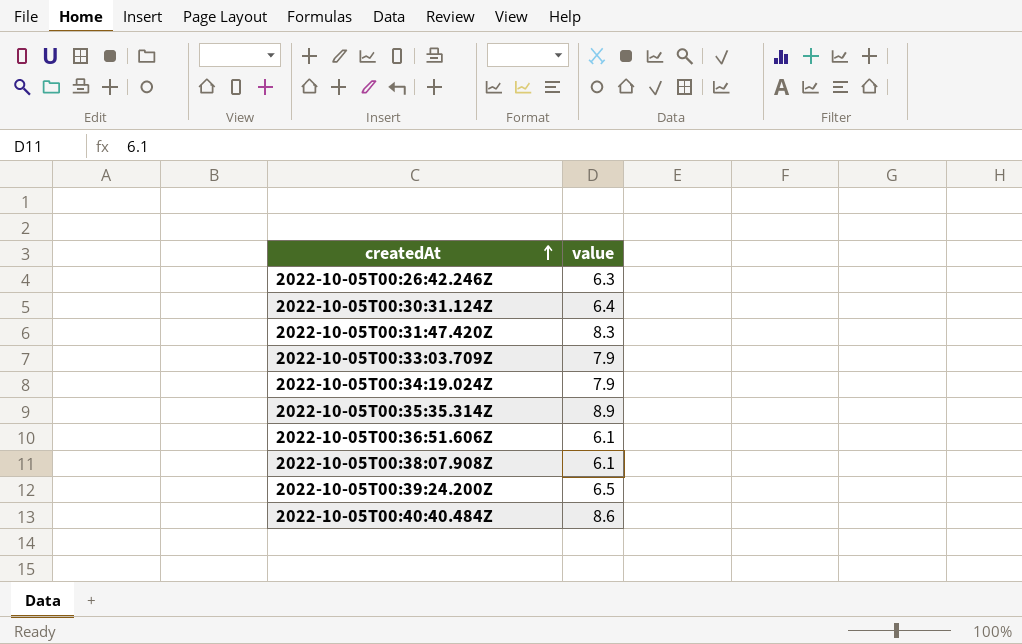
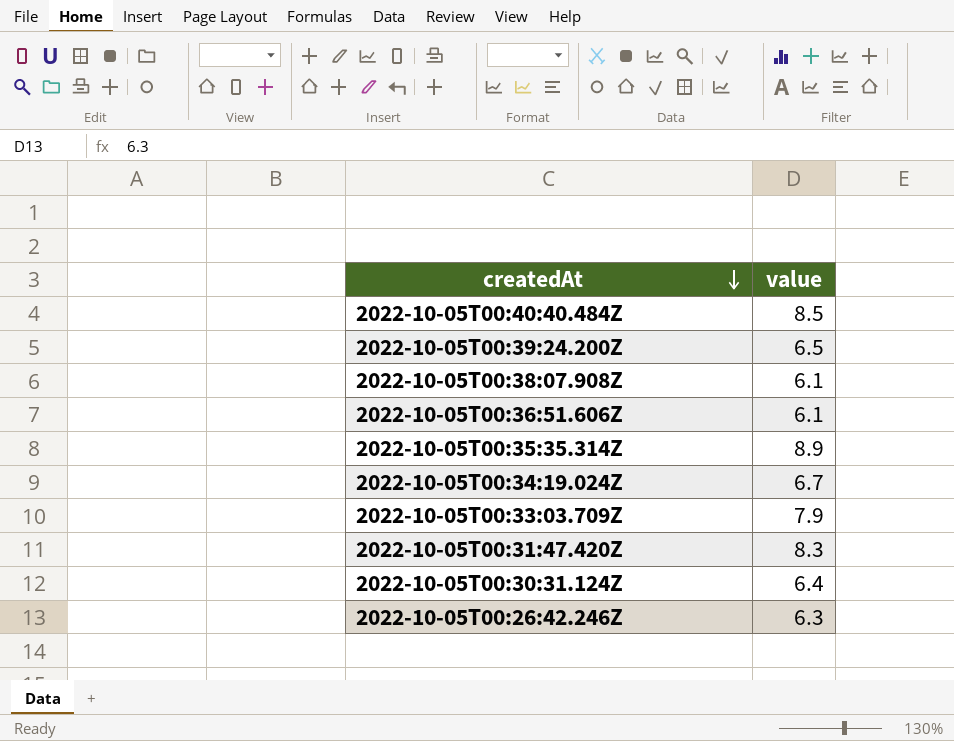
row order: createdAt ascending -> createdAt descending
2022-10-05T00:40:40.484Z | value: 8.6 -> 8.5
2022-10-05T00:34:19.024Z | value: 7.9 -> 6.7

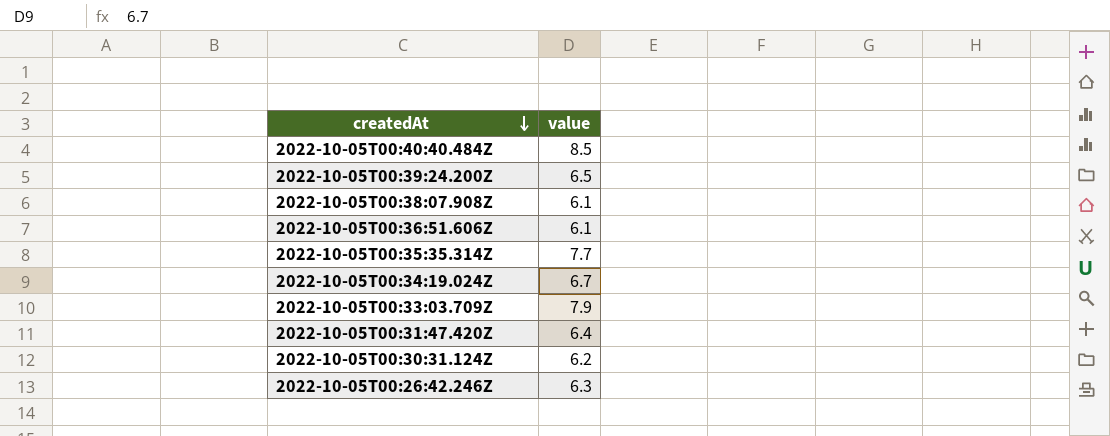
2022-10-05T00:35:35.314Z | value: 8.9 -> 7.7
2022-10-05T00:31:47.420Z | value: 8.3 -> 6.4
2022-10-05T00:30:31.124Z | value: 6.4 -> 6.2

